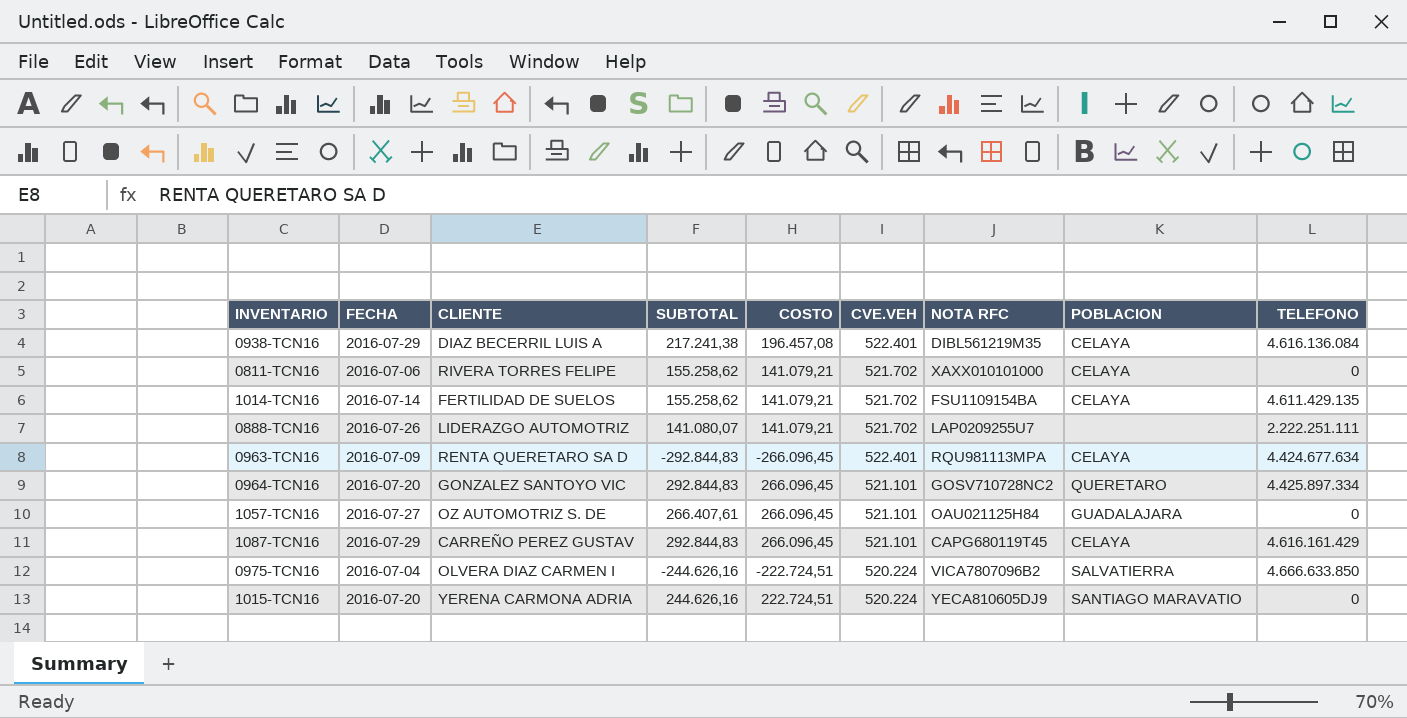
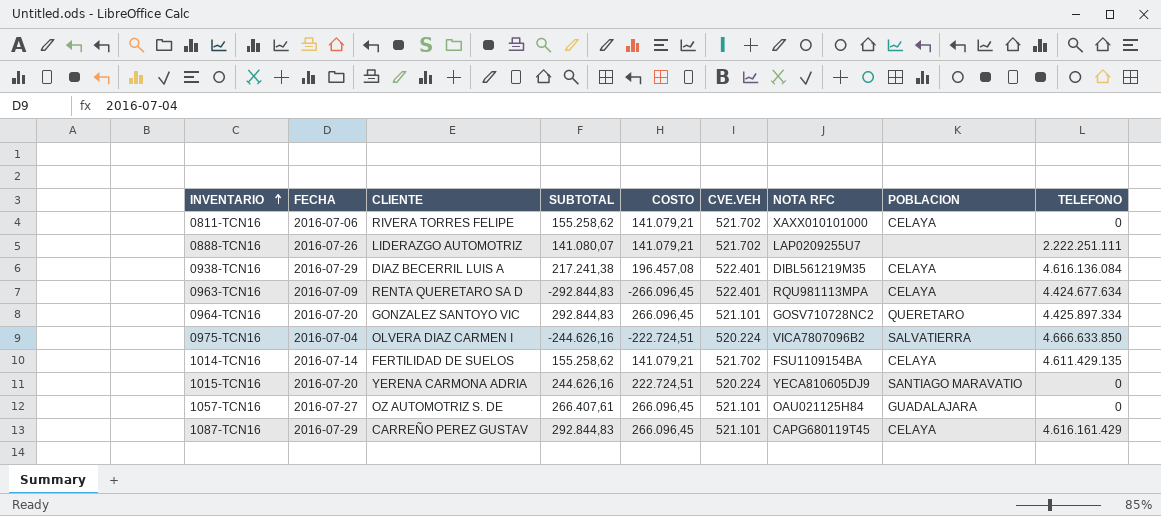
row order: none -> INVENTARIO ascending

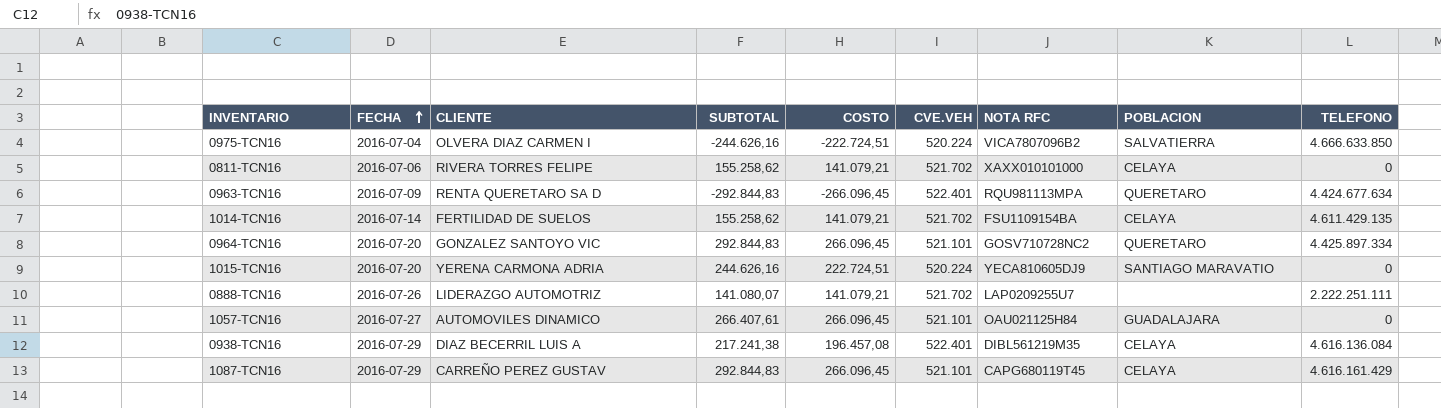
row order: INVENTARIO ascending -> FECHA ascending
0963-TCN16 | POBLACION: CELAYA -> QUERETARO
1057-TCN16 | CLIENTE: OZ AUTOMOTRIZ S. DE -> AUTOMOVILES DINAMICO

